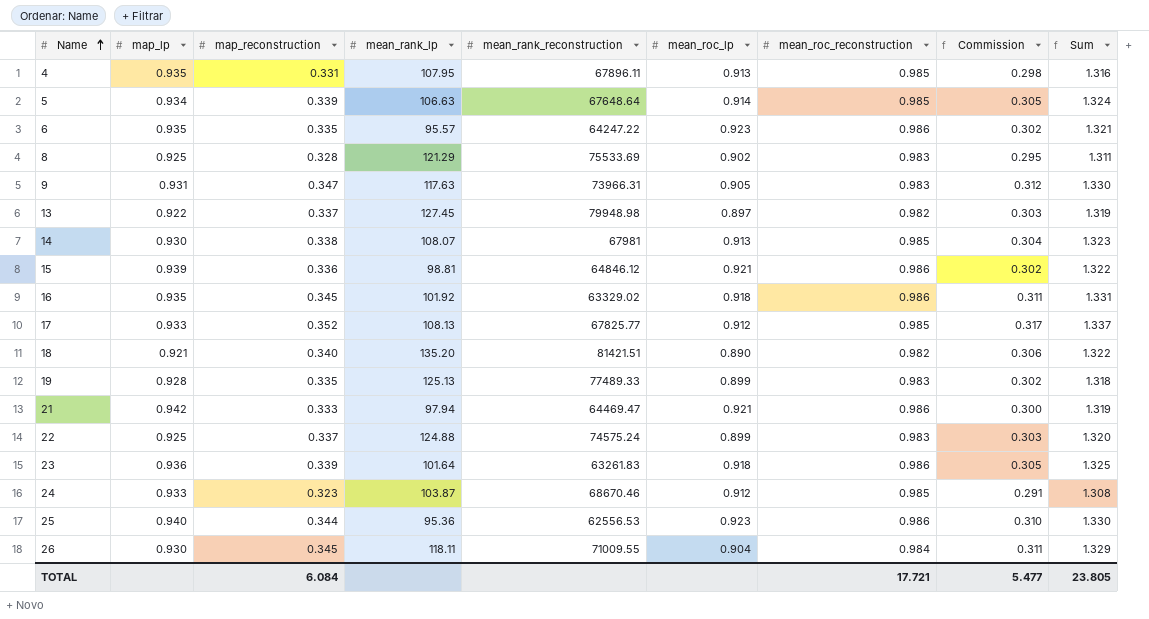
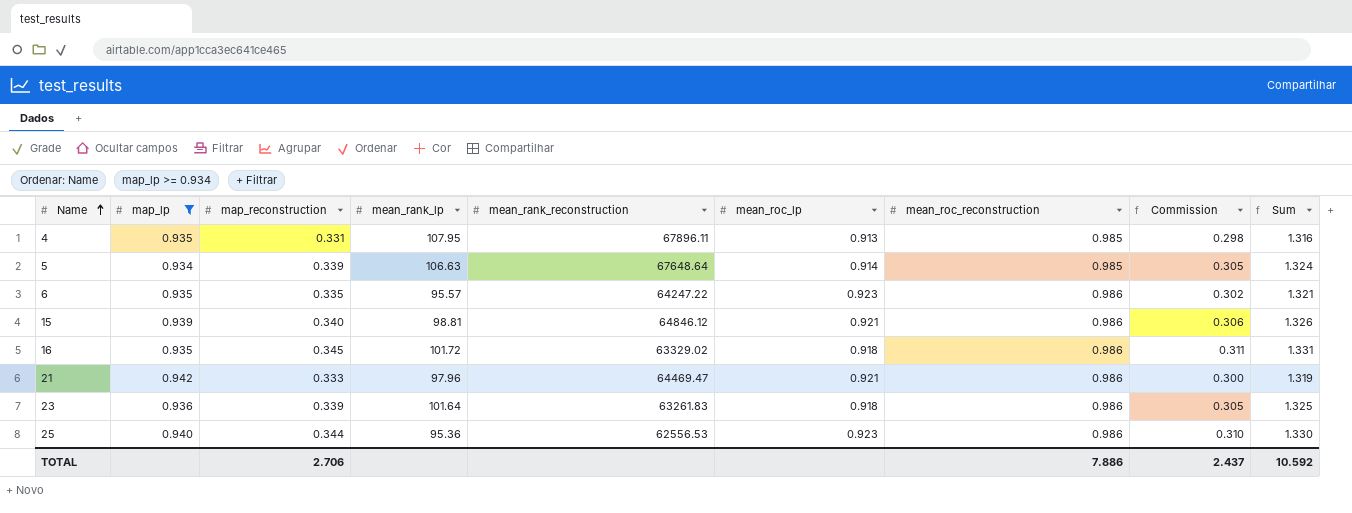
filter: none -> map_lp >= 0.934
15 | map_reconstruction: 0.336 -> 0.340
15 | Commission: 0.302 -> 0.306
15 | Sum: 1.322 -> 1.326
16 | mean_rank_lp: 101.92 -> 101.72
21 | mean_rank_lp: 97.94 -> 97.96
TOTAL | map_reconstruction: 6.084 -> 2.706
TOTAL | mean_roc_reconstruction: 17.721 -> 7.886
TOTAL | Commission: 5.477 -> 2.437
TOTAL | Sum: 23.805 -> 10.592

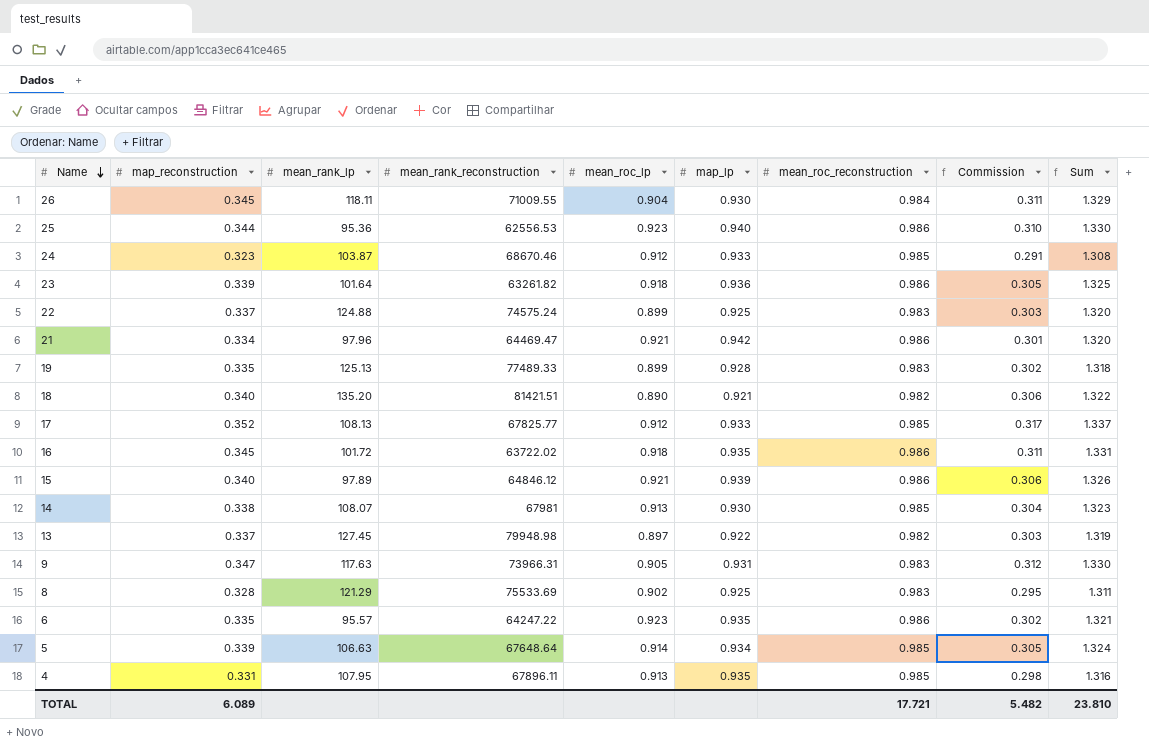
filter: map_lp >= 0.934 -> none
row order: Name ascending -> Name descending
column map_lp | position: 2 -> 6
23 | mean_rank_reconstruction: 63261.83 -> 63261.82
21 | map_reconstruction: 0.333 -> 0.334
21 | Commission: 0.300 -> 0.301
21 | Sum: 1.319 -> 1.320
16 | mean_rank_reconstruction: 63329.02 -> 63722.02
15 | mean_rank_lp: 98.81 -> 97.89
TOTAL | map_reconstruction: 2.706 -> 6.089
TOTAL | mean_roc_reconstruction: 7.886 -> 17.721
TOTAL | Commission: 2.437 -> 5.482
TOTAL | Sum: 10.592 -> 23.810

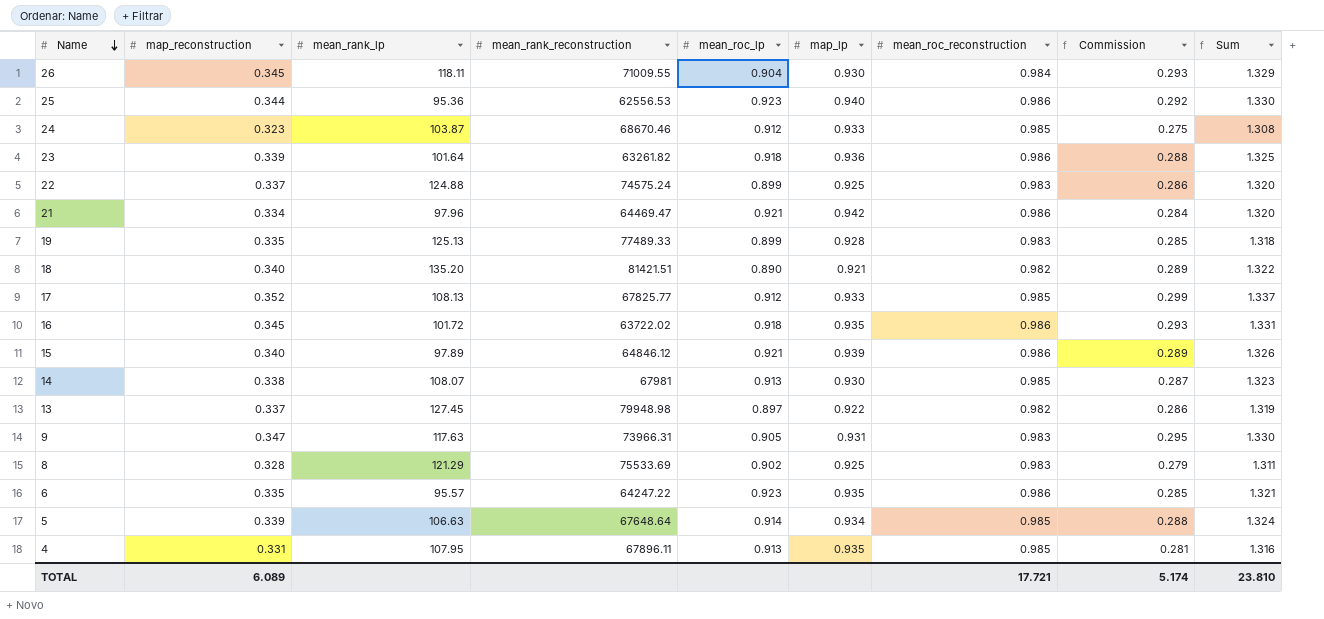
column Commission | formula: [map_reconstruction] * 0.9 -> [map_reconstruction] * 0.85
TOTAL | Commission: 5.482 -> 5.174

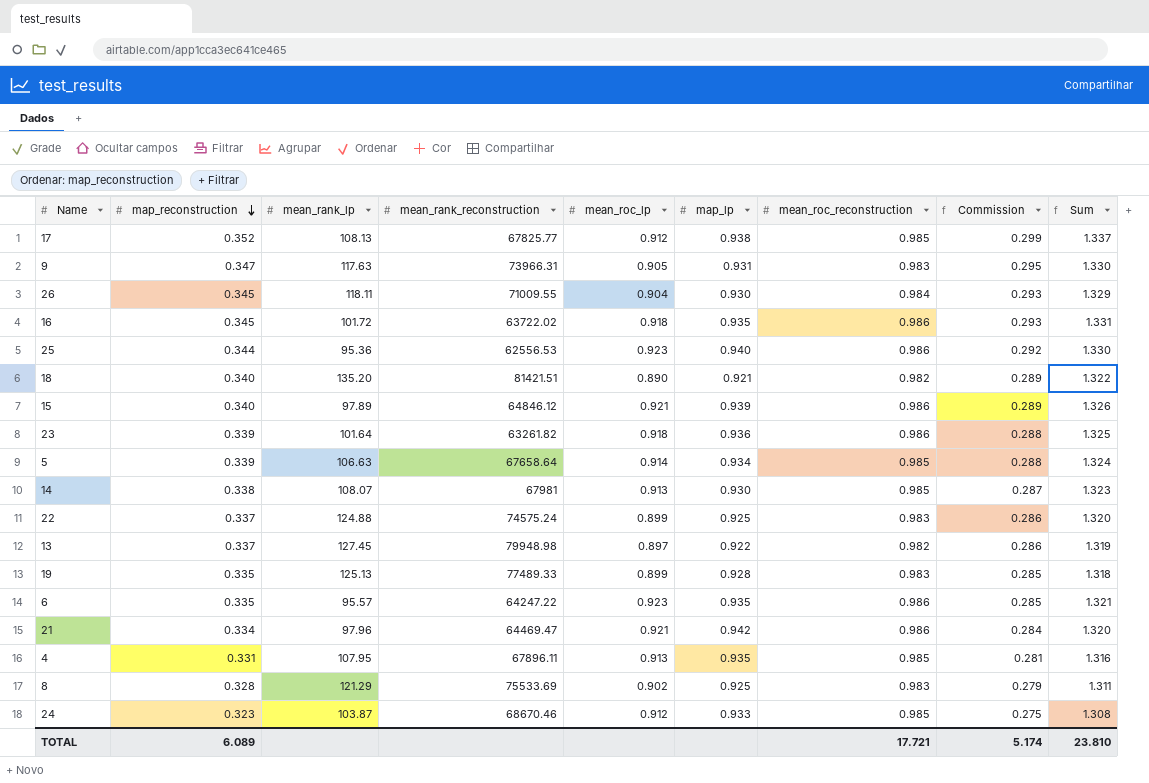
row order: Name descending -> map_reconstruction descending
17 | map_lp: 0.933 -> 0.938
5 | mean_rank_reconstruction: 67648.64 -> 67658.64

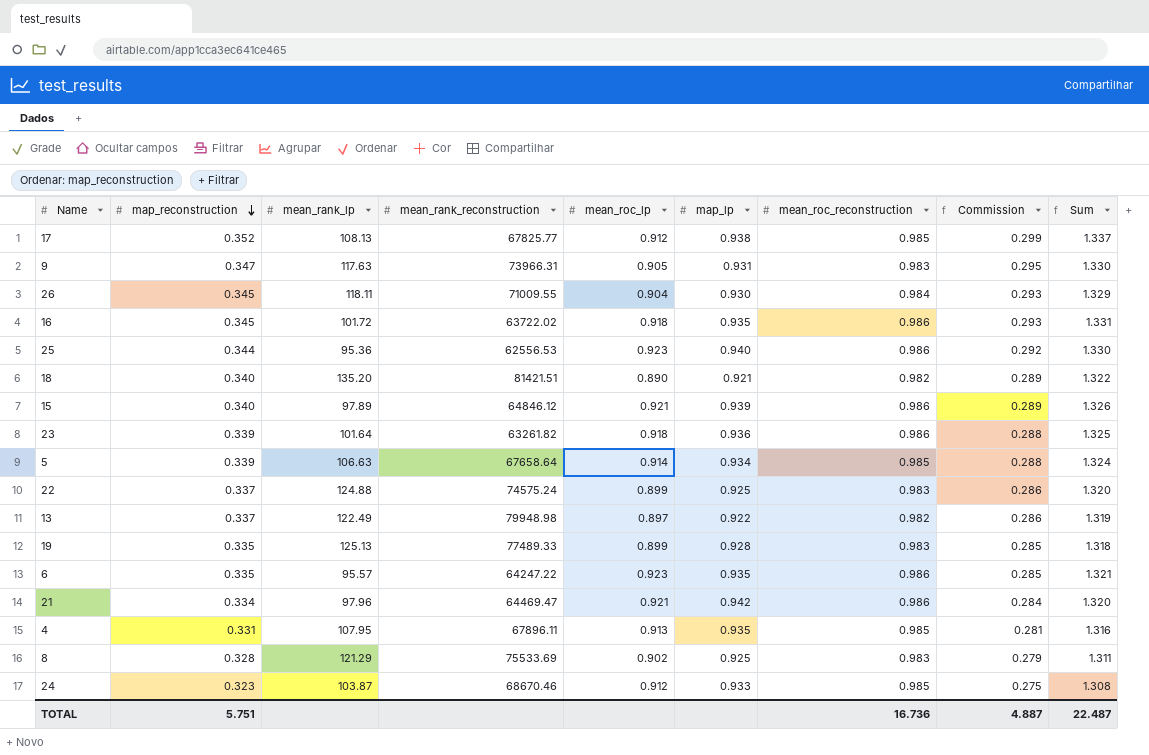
row 14: 0.338 | 108.07 | 67981 | 0.913 | 0.930 | 0.985 | 0.287 | 1.323 -> none
13 | mean_rank_lp: 127.45 -> 122.49
TOTAL | map_reconstruction: 6.089 -> 5.751
TOTAL | mean_roc_reconstruction: 17.721 -> 16.736
TOTAL | Commission: 5.174 -> 4.887
TOTAL | Sum: 23.810 -> 22.487

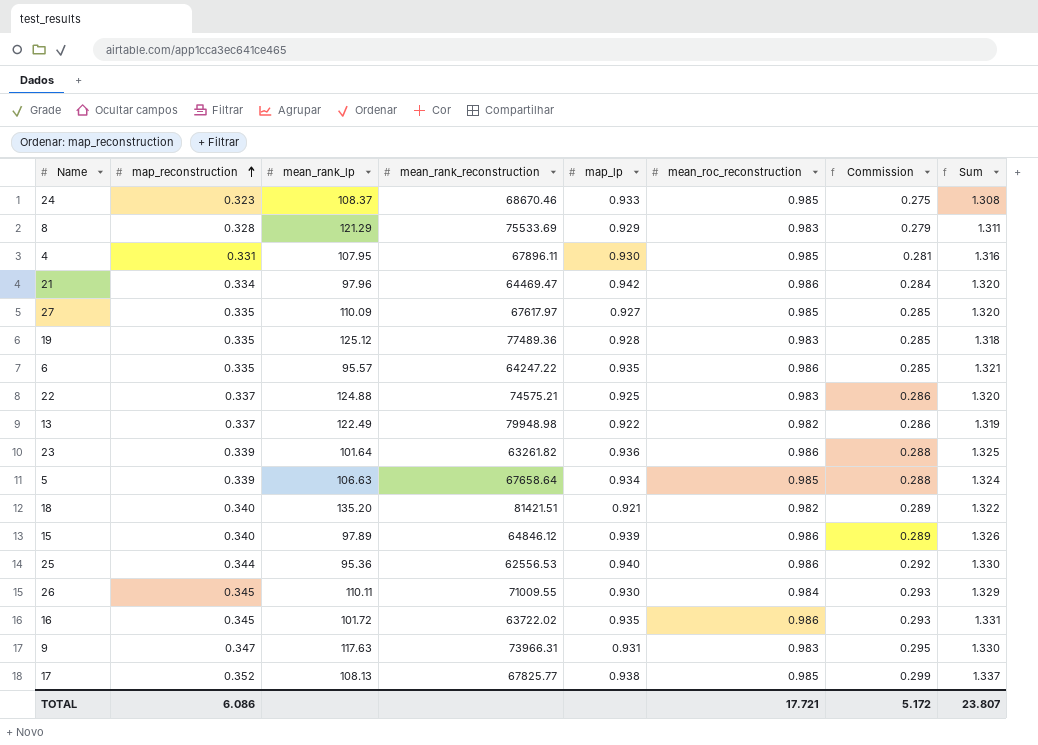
row order: map_reconstruction descending -> map_reconstruction ascending
column mean_roc_lp | position: 5 -> none
24 | mean_rank_lp: 103.87 -> 108.37
8 | map_lp: 0.925 -> 0.929
4 | map_lp: 0.935 -> 0.930
row 27: none -> 0.335 | 110.09 | 67617.97 | 0.927 | 0.985 | 0.285 | 1.320
19 | mean_rank_lp: 125.13 -> 125.12
19 | mean_rank_reconstruction: 77489.33 -> 77489.36
22 | mean_rank_reconstruction: 74575.24 -> 74575.21
26 | mean_rank_lp: 118.11 -> 110.11
TOTAL | map_reconstruction: 5.751 -> 6.086
TOTAL | mean_roc_reconstruction: 16.736 -> 17.721
TOTAL | Commission: 4.887 -> 5.172
TOTAL | Sum: 22.487 -> 23.807

